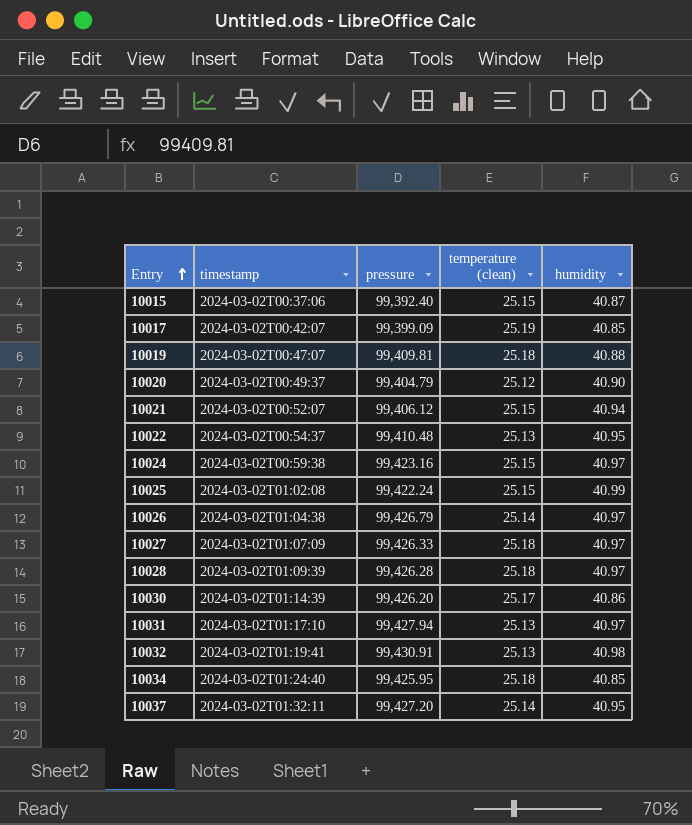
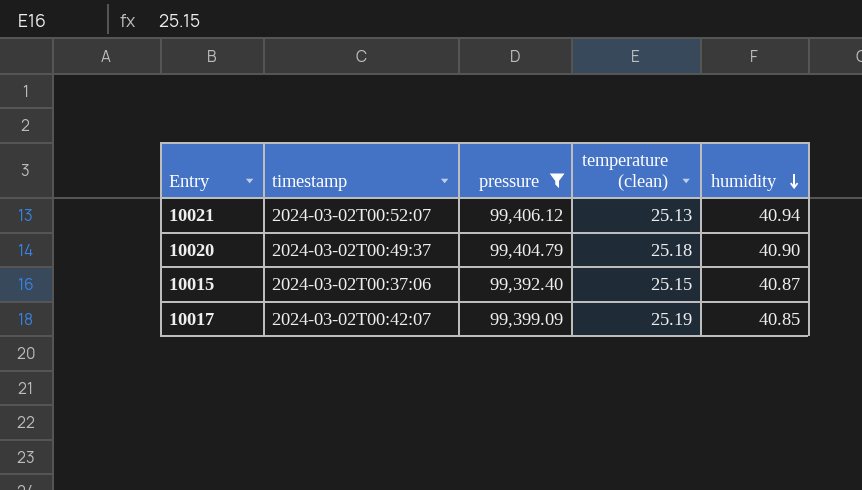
filter: none -> pressure <= 99,406.12
row order: Entry ascending -> humidity descending
10021 | temperature (clean): 25.15 -> 25.13
10020 | temperature (clean): 25.12 -> 25.18

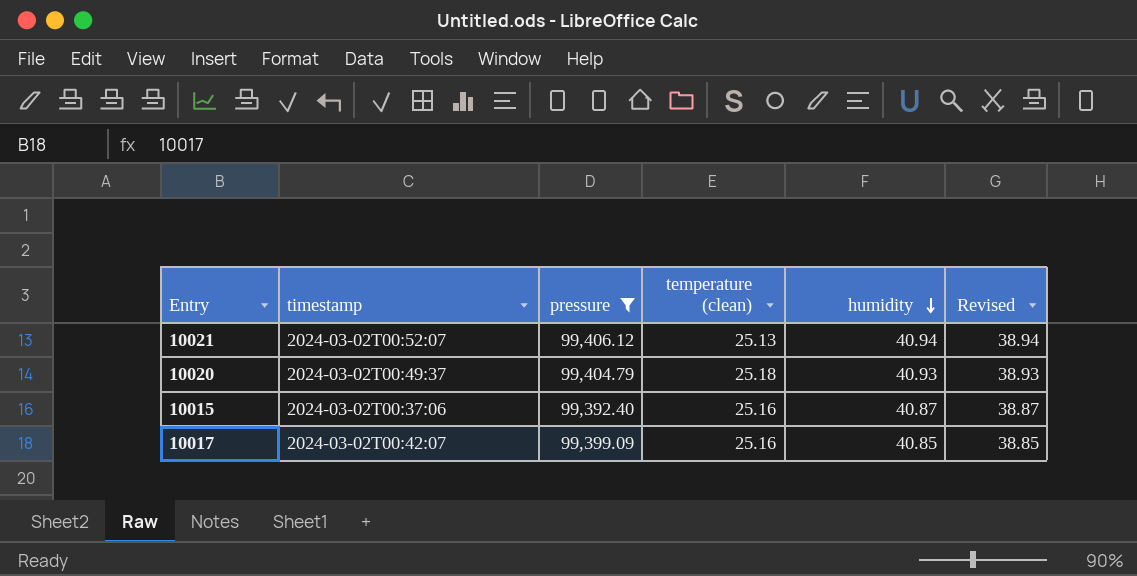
column Revised | formula: none -> [humidity] - 2
10020 | humidity: 40.90 -> 40.93
10015 | temperature (clean): 25.15 -> 25.16
10017 | temperature (clean): 25.19 -> 25.16

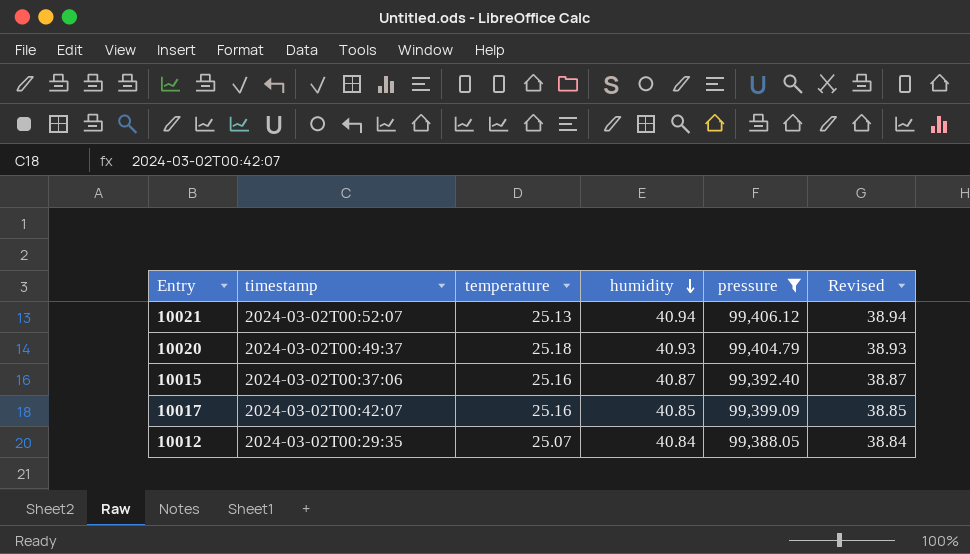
column name: temperature (clean) -> temperature
column pressure | position: 3 -> 5
row 10012: none -> 2024-03-02T00:29:35 | 25.07 | 40.84 | 99,388.05 | 38.84

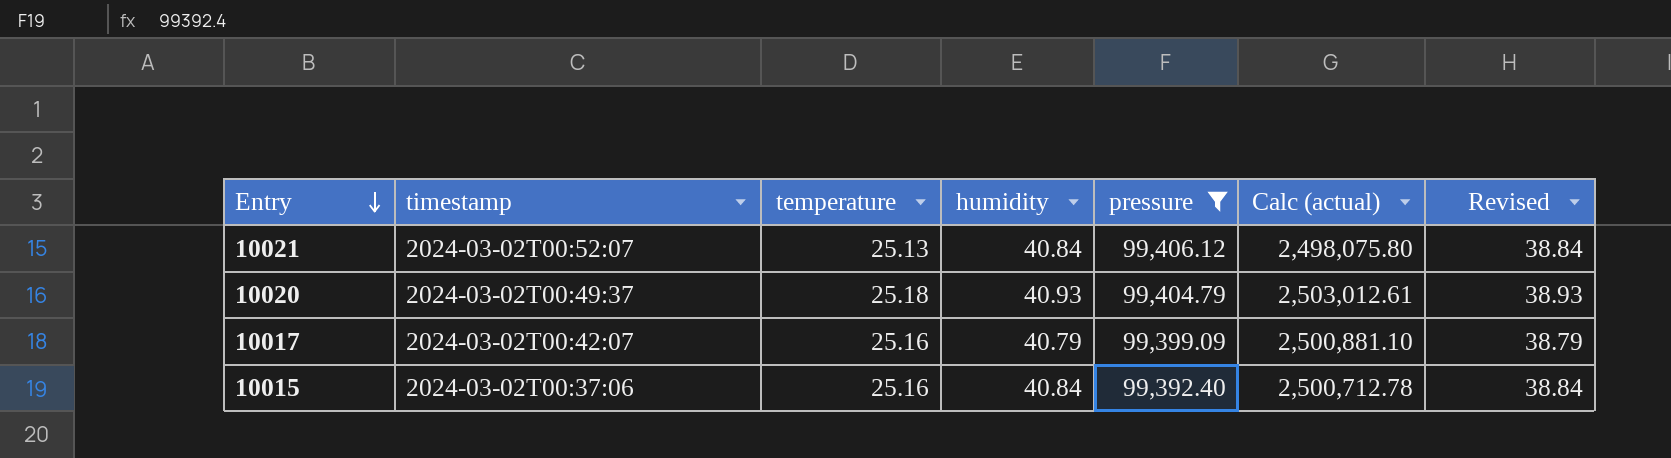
row order: humidity descending -> Entry descending
column Calc (actual) | formula: none -> [temperature] * [pressure]
row 10012: 2024-03-02T00:29:35 | 25.07 | 40.84 | 99,388.05 | 38.84 -> none
10021 | humidity: 40.94 -> 40.84
10021 | Revised: 38.94 -> 38.84
10017 | humidity: 40.85 -> 40.79
10017 | Revised: 38.85 -> 38.79
10015 | humidity: 40.87 -> 40.84
10015 | Revised: 38.87 -> 38.84

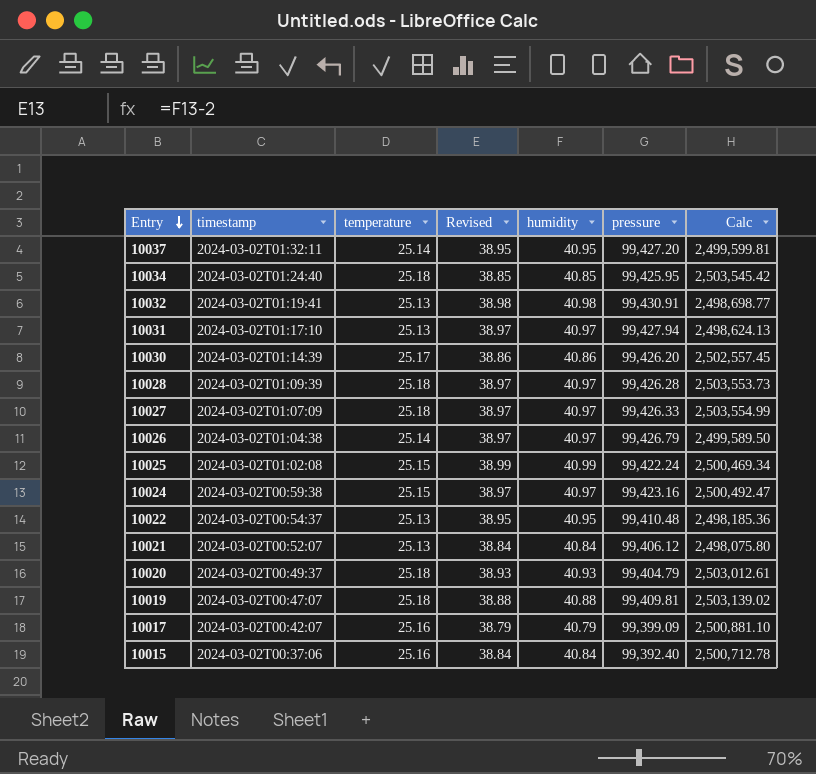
filter: pressure <= 99,406.12 -> none
column Revised | position: 7 -> 4
column name: Calc (actual) -> Calc

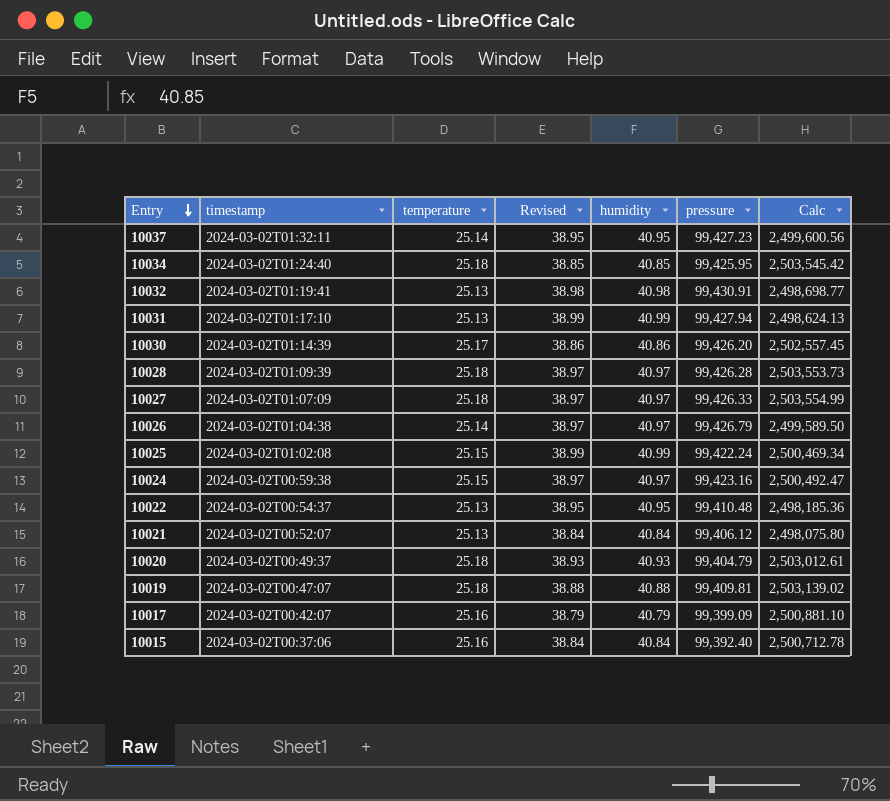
10037 | pressure: 99,427.20 -> 99,427.23
10037 | Calc: 2,499,599.81 -> 2,499,600.56
10031 | Revised: 38.97 -> 38.99
10031 | humidity: 40.97 -> 40.99

